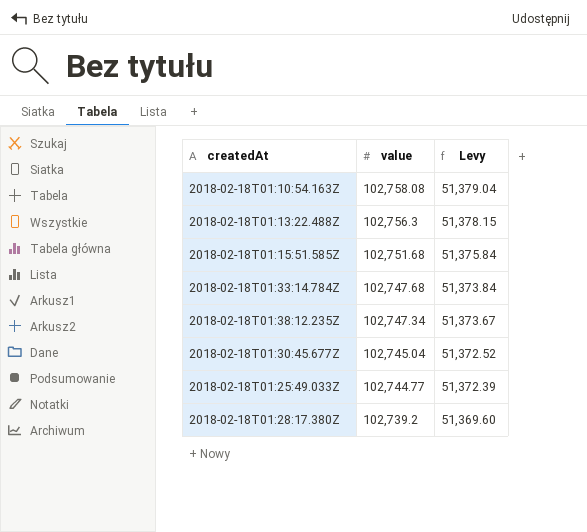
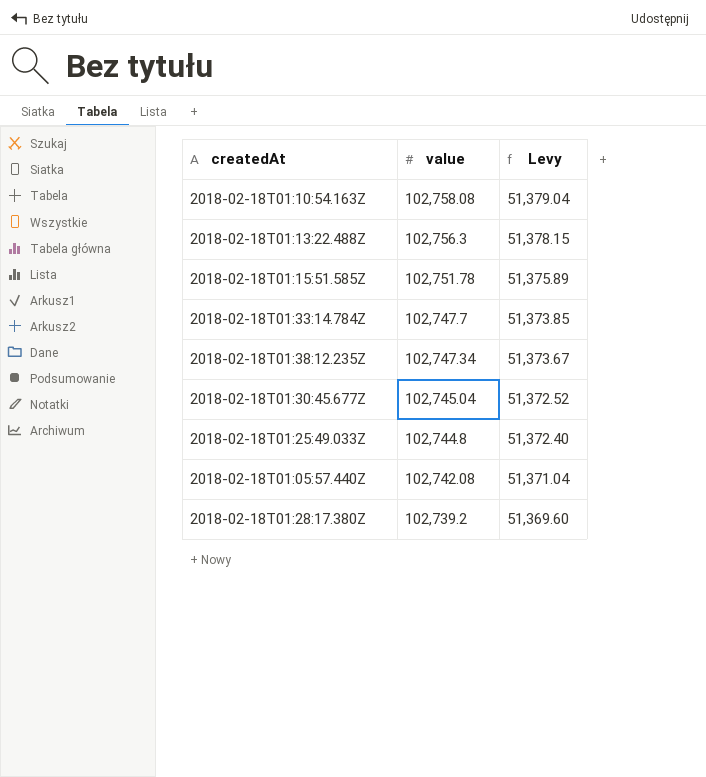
2018-02-18T01:15:51.585Z | value: 102,751.68 -> 102,751.78
2018-02-18T01:15:51.585Z | Levy: 51,375.84 -> 51,375.89
2018-02-18T01:33:14.784Z | value: 102,747.68 -> 102,747.7
2018-02-18T01:33:14.784Z | Levy: 51,373.84 -> 51,373.85
2018-02-18T01:25:49.033Z | value: 102,744.77 -> 102,744.8
2018-02-18T01:25:49.033Z | Levy: 51,372.39 -> 51,372.40
row 2018-02-18T01:05:57.440Z: none -> 102,742.08 | 51,371.04

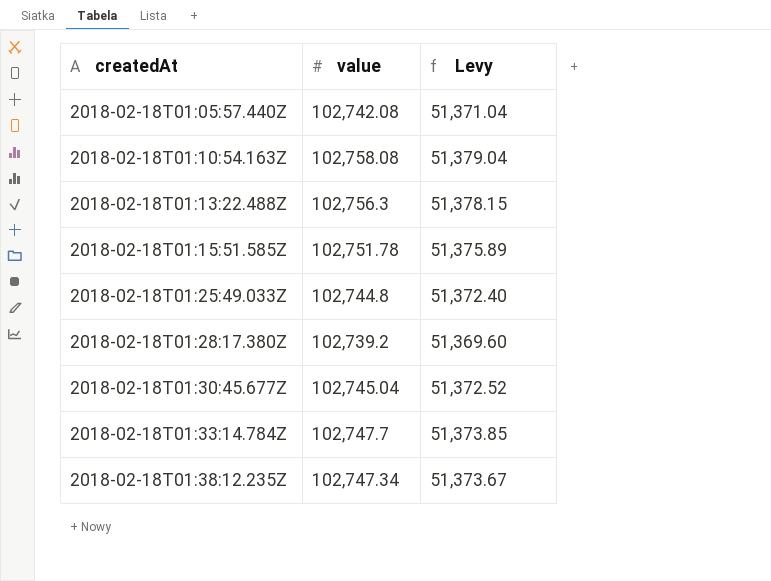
row order: value descending -> createdAt ascending

